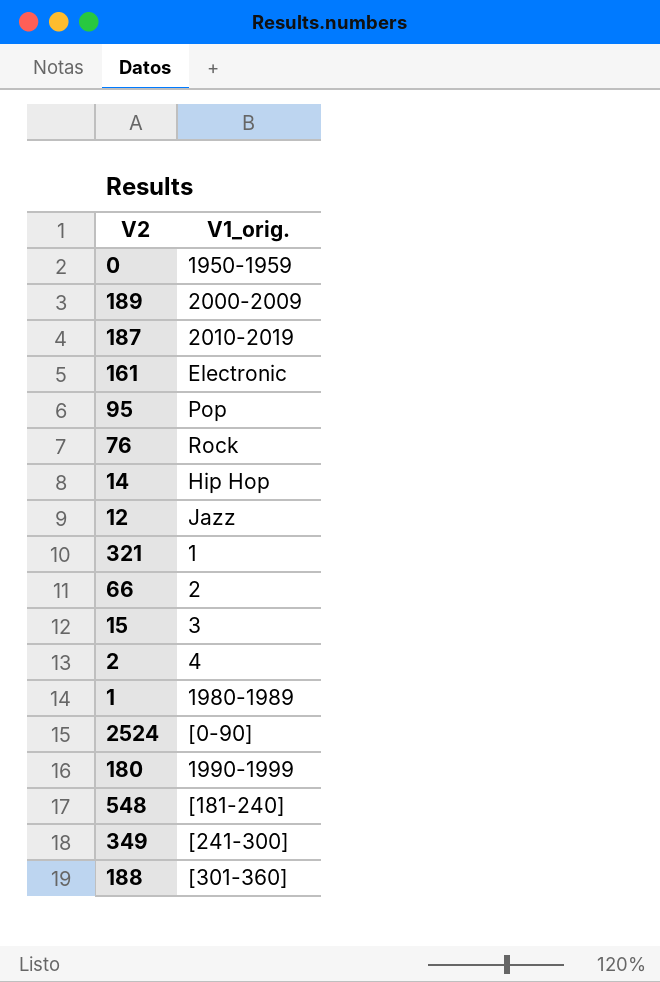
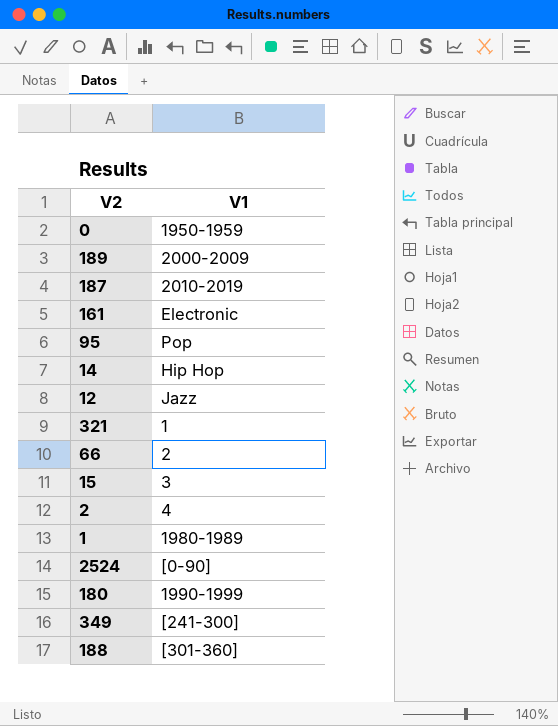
column name: V1_orig. -> V1
row 76: Rock -> none
row 548: [181-240] -> none

